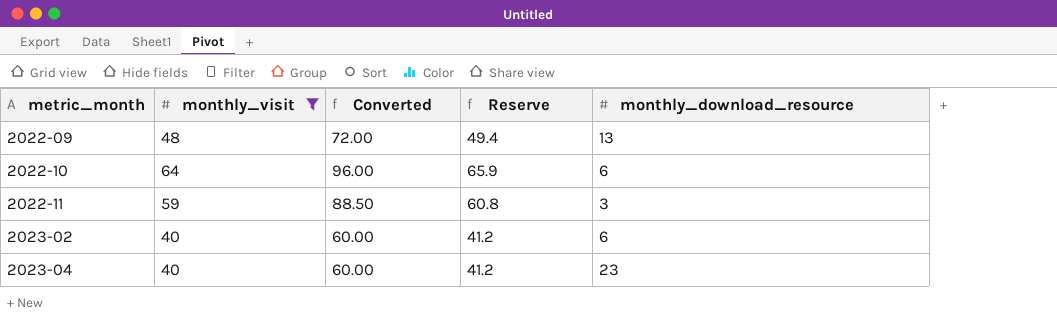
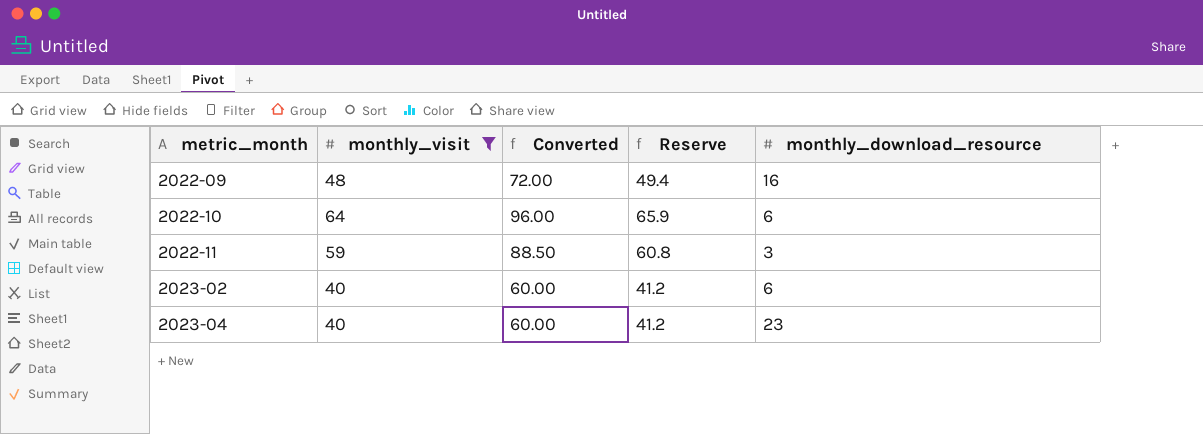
2022-09 | monthly_download_resource: 13 -> 16

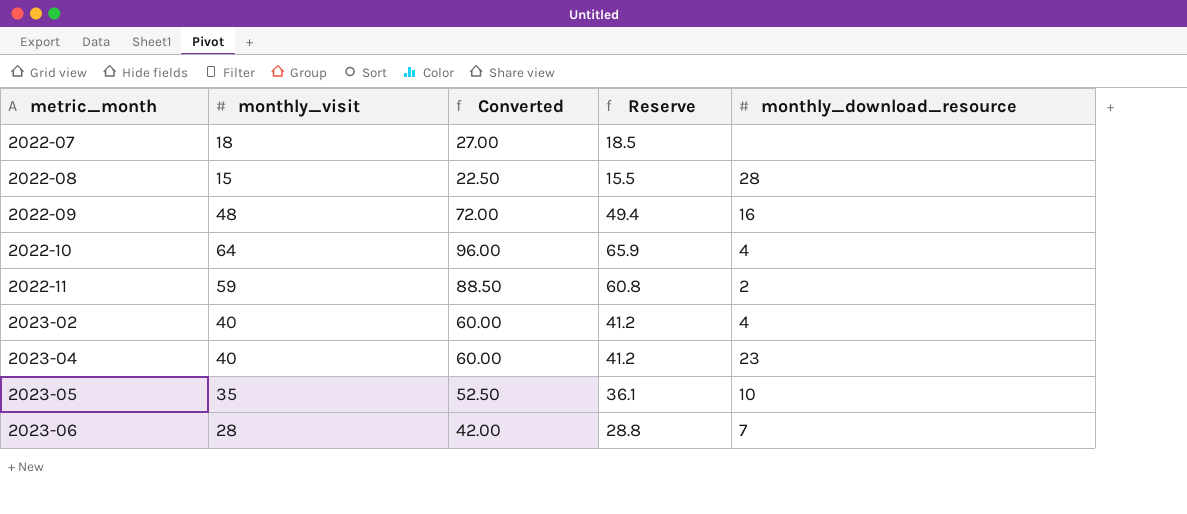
filter: monthly_visit >= 40 -> none
2022-10 | monthly_download_resource: 6 -> 4
2022-11 | monthly_download_resource: 3 -> 2
2023-02 | monthly_download_resource: 6 -> 4

